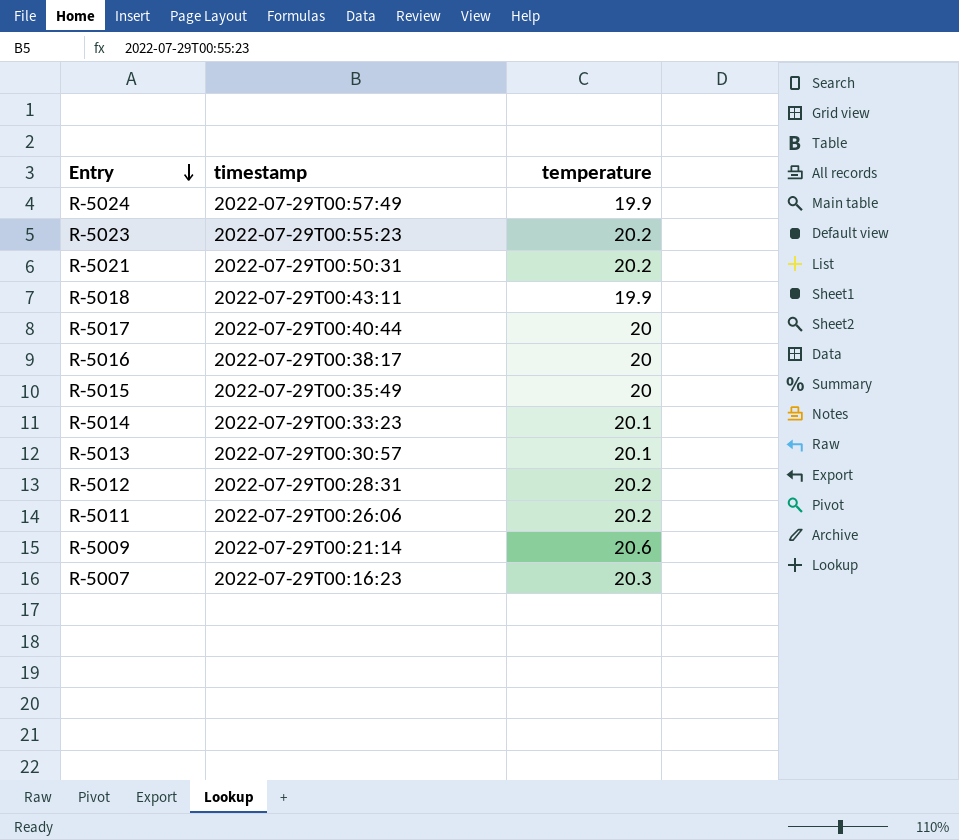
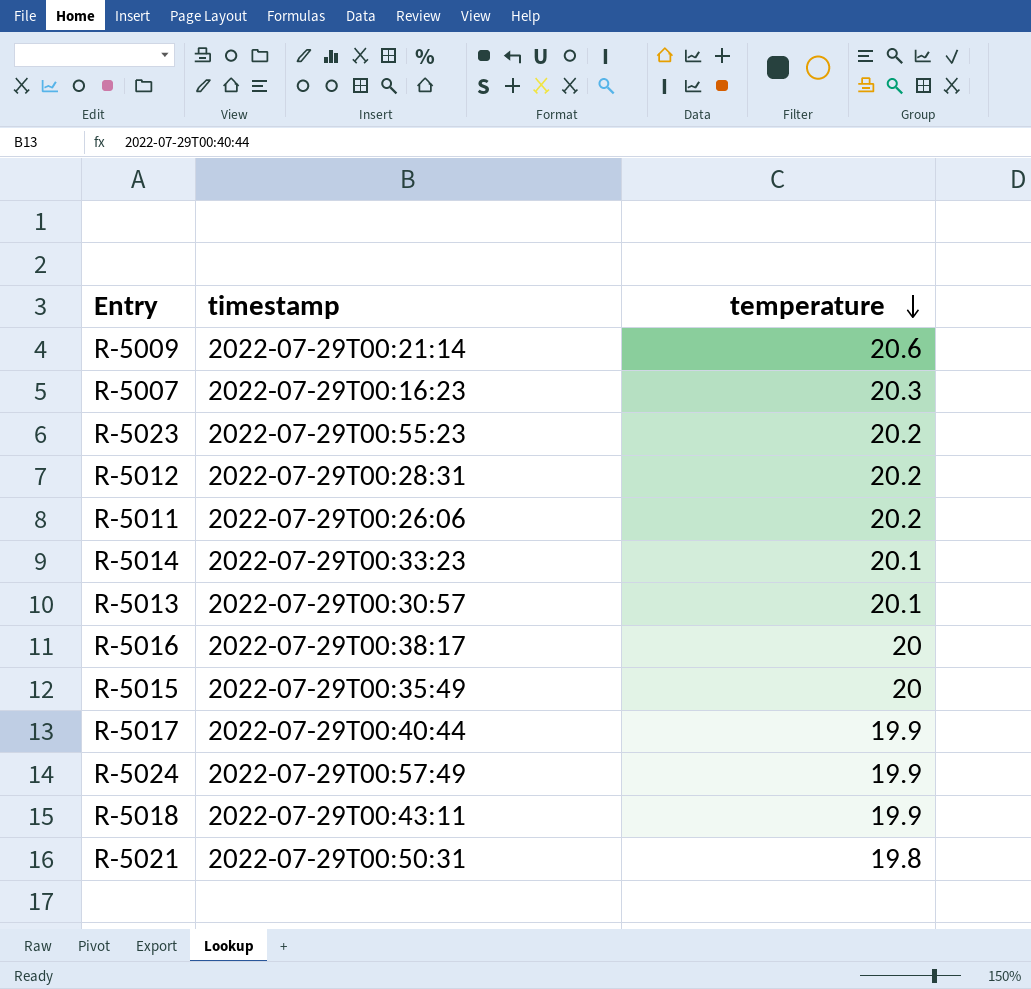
row order: Entry descending -> temperature descending
R-5017 | temperature: 20 -> 19.9
R-5021 | temperature: 20.2 -> 19.8

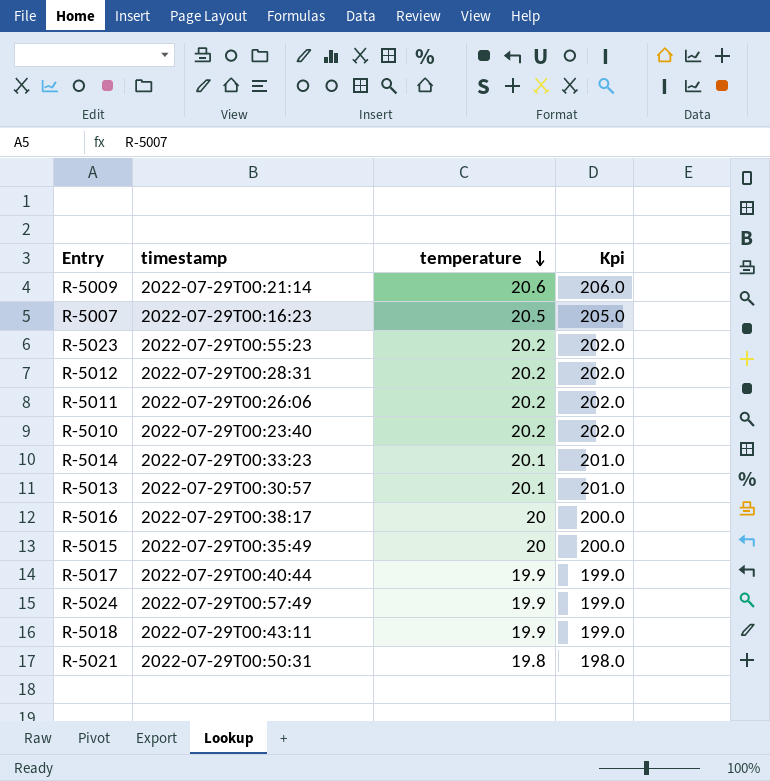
column Kpi | formula: none -> [temperature] * 10
R-5007 | temperature: 20.3 -> 20.5
row R-5010: none -> 2022-07-29T00:23:40 | 20.2 | 202.0

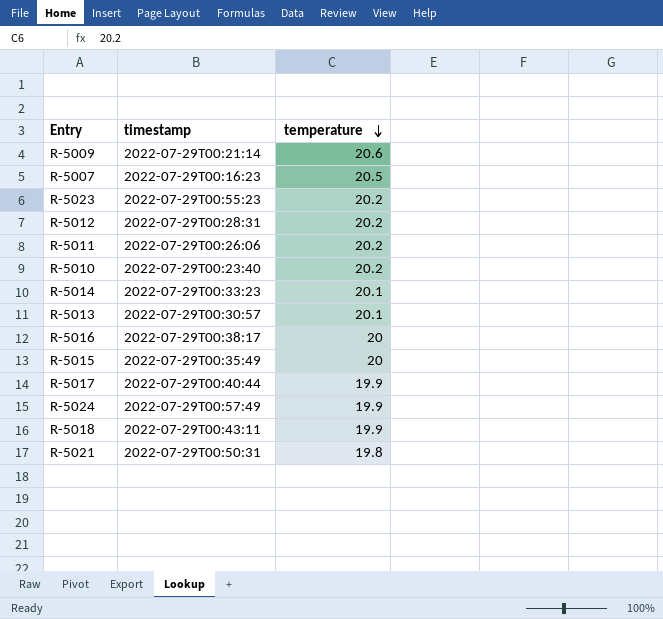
column Kpi | formula: [temperature] * 10 -> none

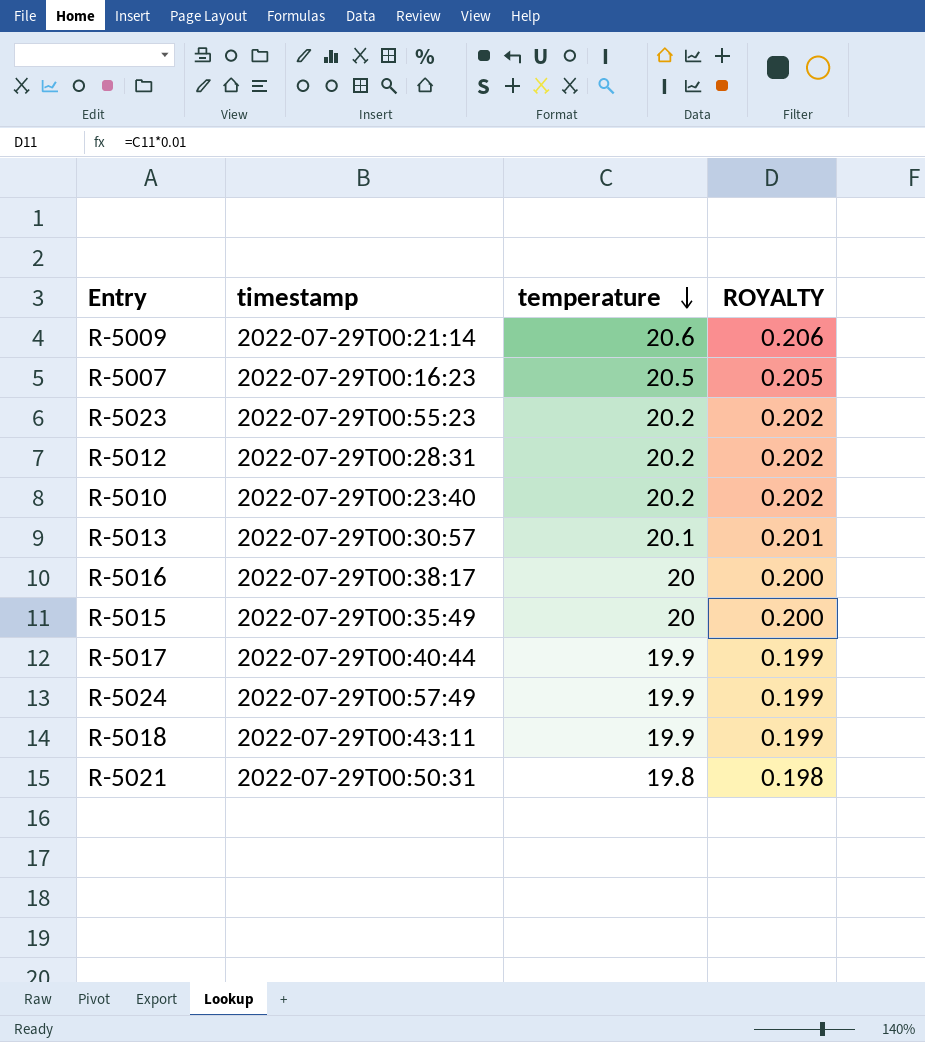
column ROYALTY | formula: none -> [temperature] * 0.01
row R-5011: 2022-07-29T00:26:06 | 20.2 -> none
row R-5014: 2022-07-29T00:33:23 | 20.1 -> none

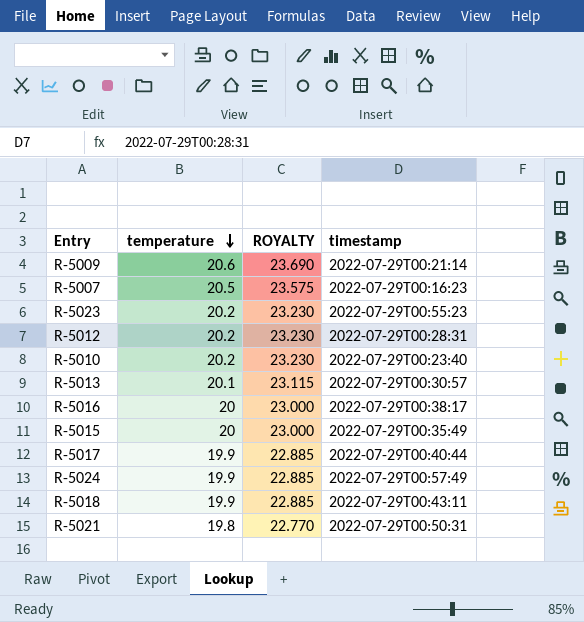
column ROYALTY | formula: [temperature] * 0.01 -> [temperature] * 1.15
column timestamp | position: 2 -> 4

